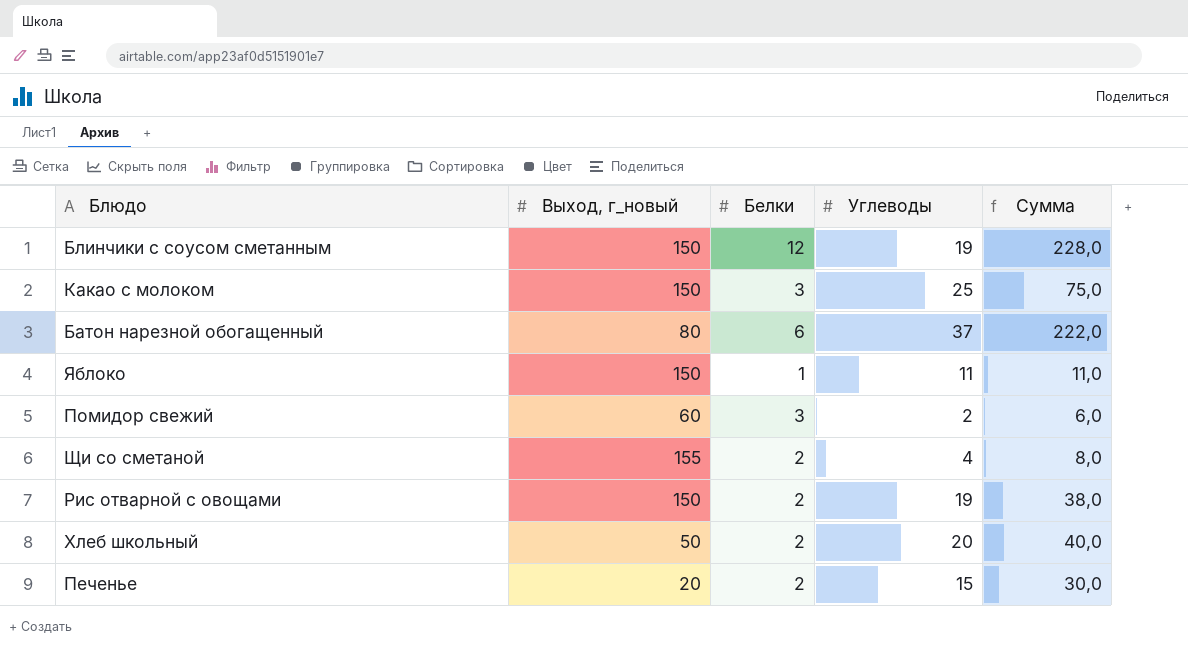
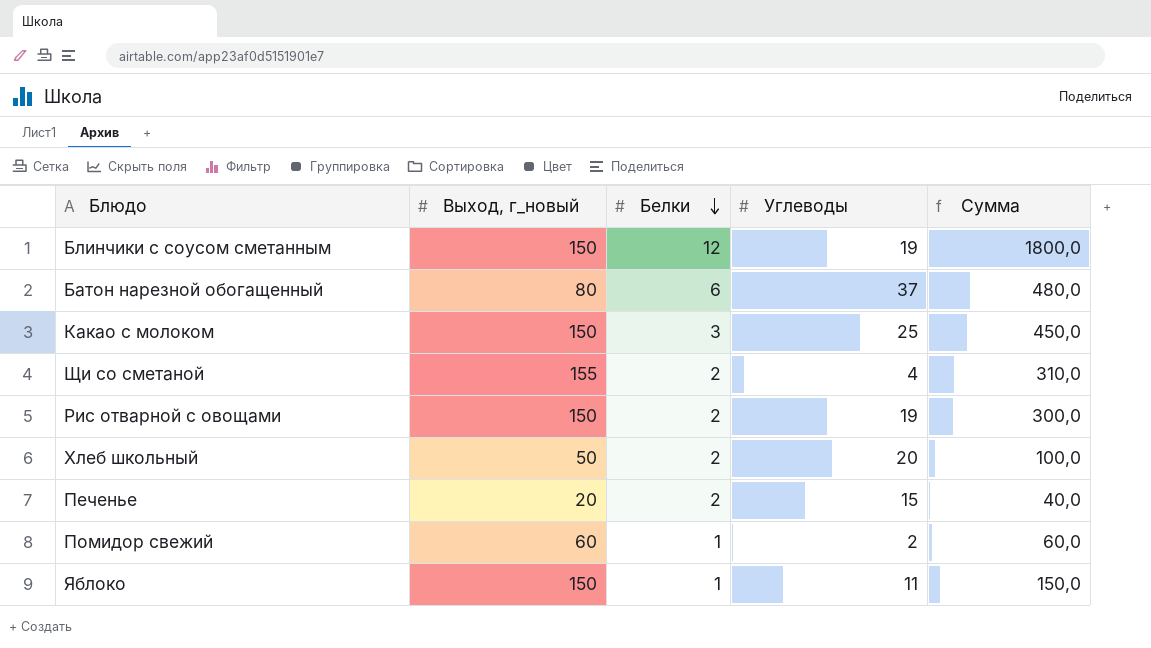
row order: none -> Белки descending
column Сумма | formula: [Белки] * [Углеводы] -> [Выход, г_новый] * [Белки]
Помидор свежий | Белки: 3 -> 1

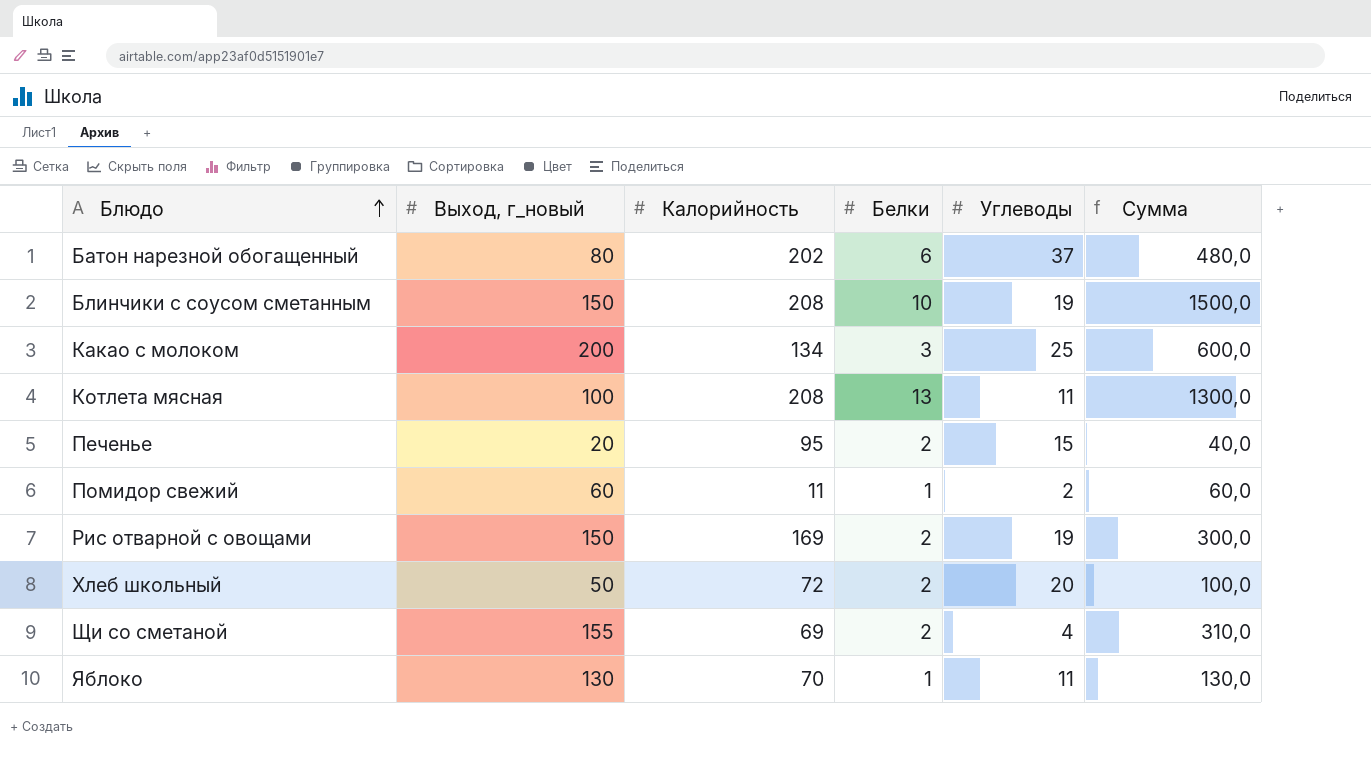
row order: Белки descending -> Блюдо ascending
column Калорийность | position: none -> 3
Блинчики с соусом сметанным | Белки: 12 -> 10
Блинчики с соусом сметанным | Сумма: 1800,0 -> 1500,0
Какао с молоком | Выход, г_новый: 150 -> 200
Какао с молоком | Сумма: 450,0 -> 600,0
row Котлета мясная: none -> 100 | 208 | 13 | 11 | 1300,0
Яблоко | Выход, г_новый: 150 -> 130
Яблоко | Сумма: 150,0 -> 130,0

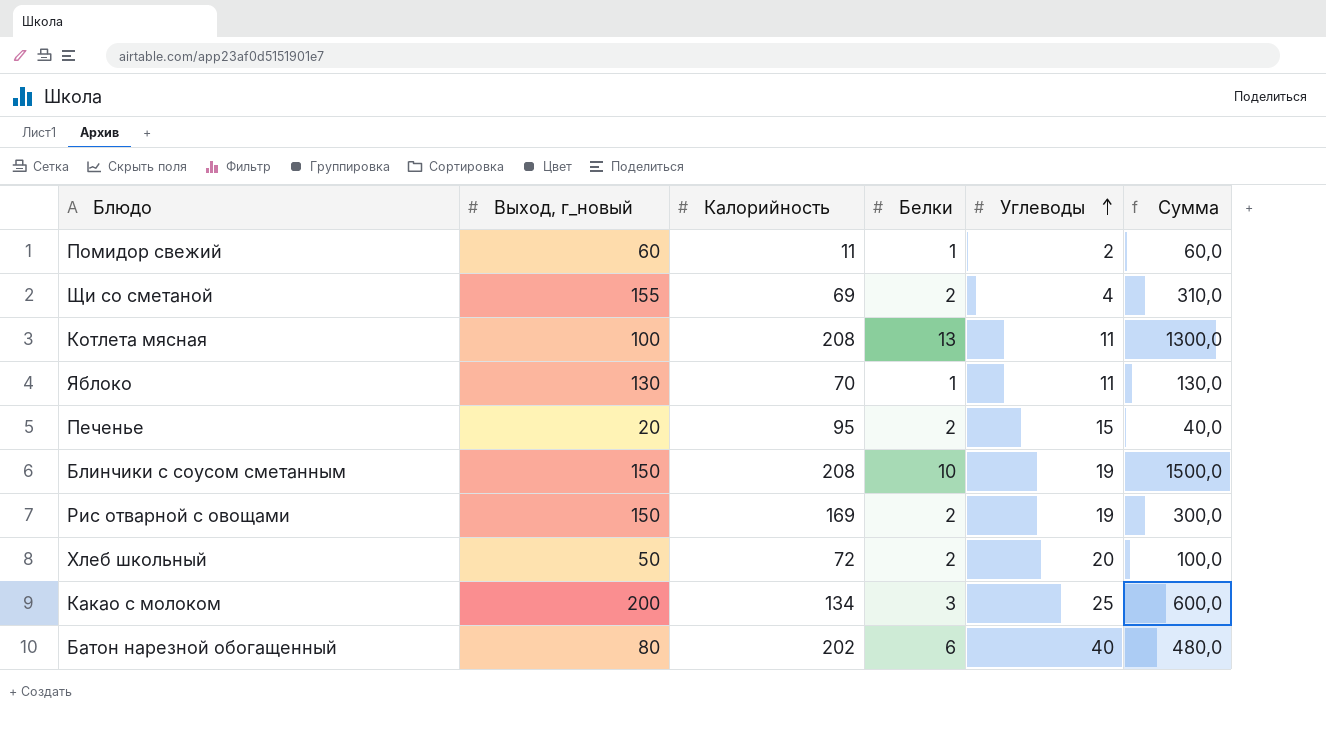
row order: Блюдо ascending -> Углеводы ascending
Батон нарезной обогащенный | Углеводы: 37 -> 40

